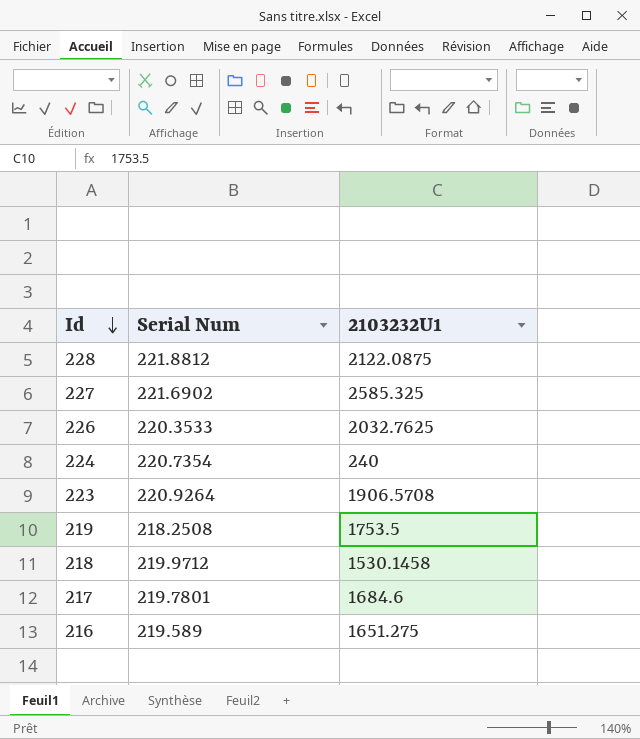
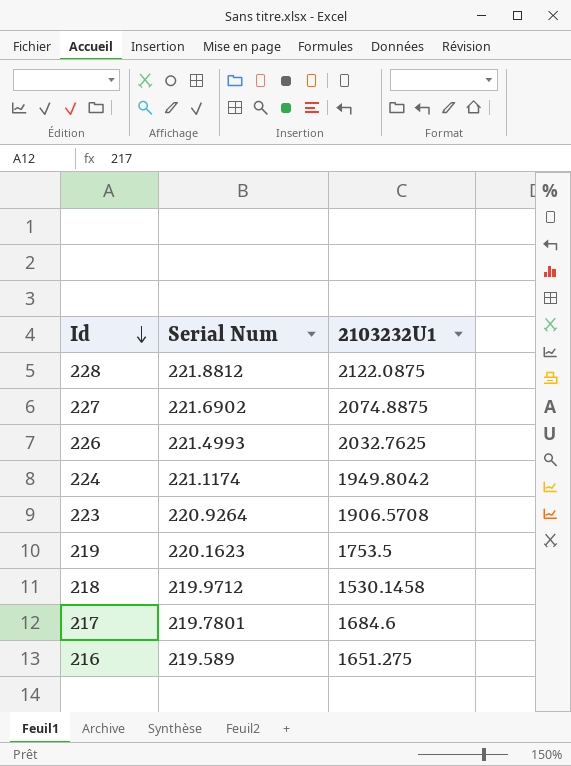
227 | 2103232U1: 2585.325 -> 2074.8875
226 | Serial Num: 220.3533 -> 221.4993
224 | Serial Num: 220.7354 -> 221.1174
224 | 2103232U1: 240 -> 1949.8042
219 | Serial Num: 218.2508 -> 220.1623

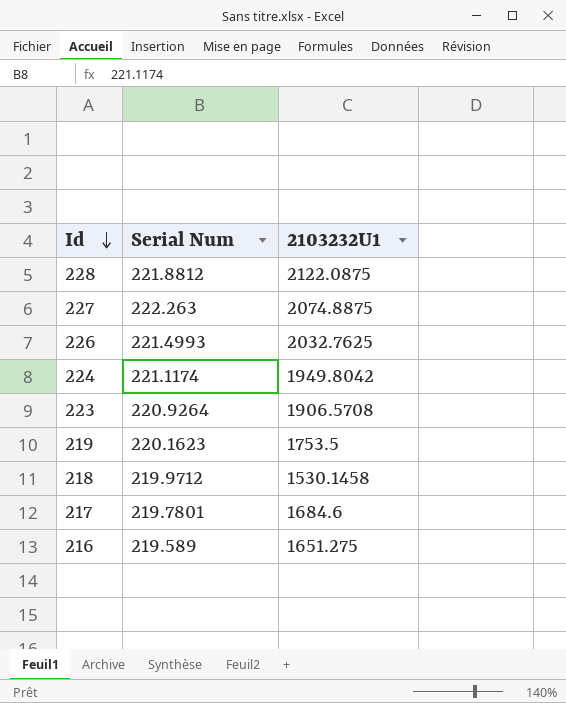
227 | Serial Num: 221.6902 -> 222.263

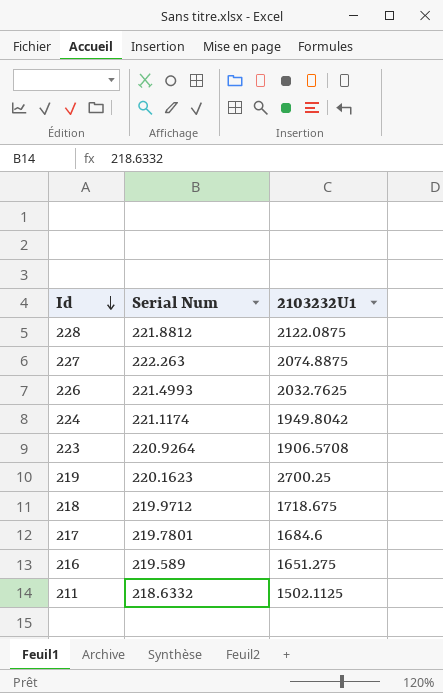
219 | 2103232U1: 1753.5 -> 2700.25
218 | 2103232U1: 1530.1458 -> 1718.675
row 211: none -> 218.6332 | 1502.1125

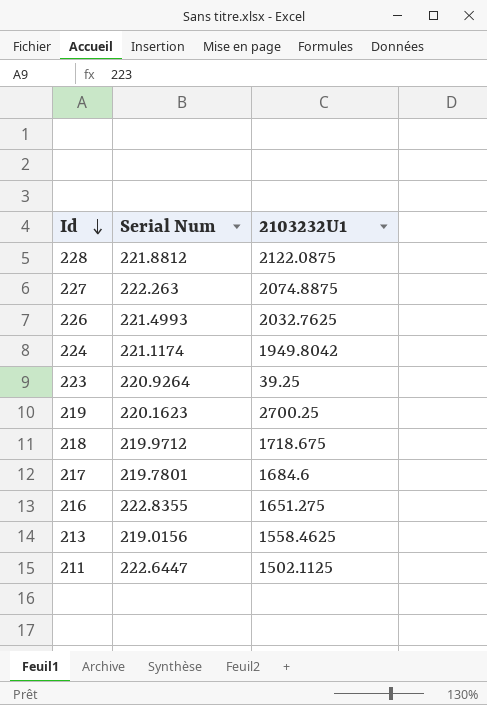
223 | 2103232U1: 1906.5708 -> 39.25
216 | Serial Num: 219.589 -> 222.8355
row 213: none -> 219.0156 | 1558.4625
211 | Serial Num: 218.6332 -> 222.6447

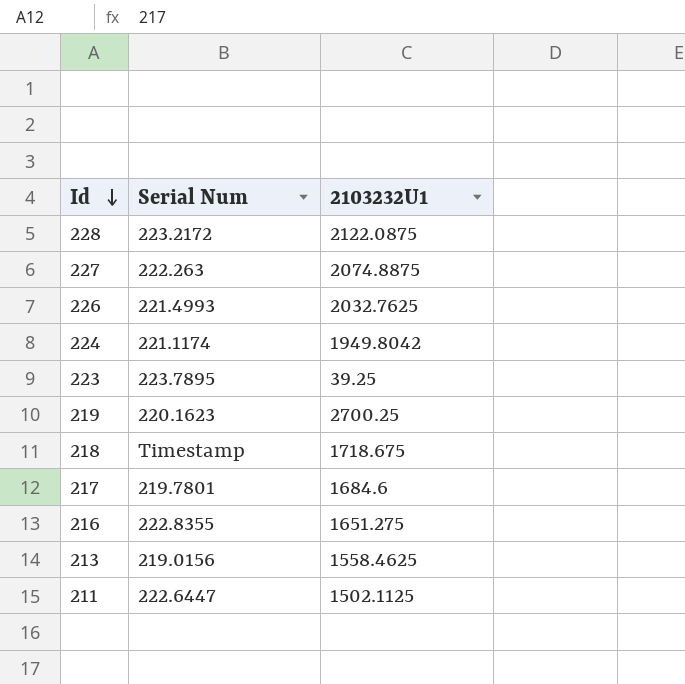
228 | Serial Num: 221.8812 -> 223.2172
223 | Serial Num: 220.9264 -> 223.7895
218 | Serial Num: 219.9712 -> Timestamp

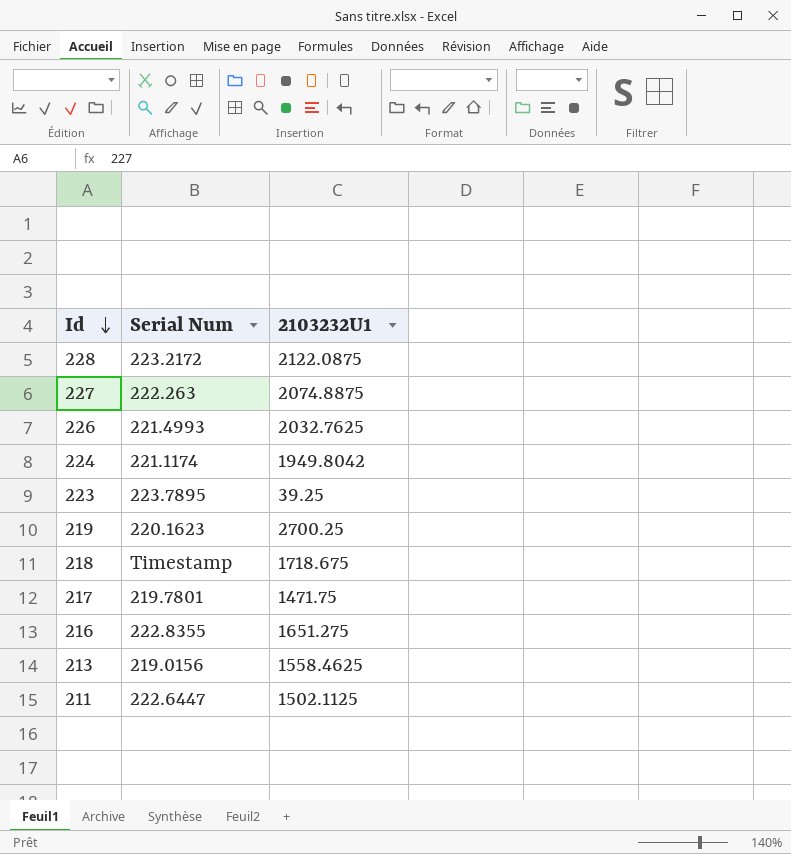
217 | 2103232U1: 1684.6 -> 1471.75

